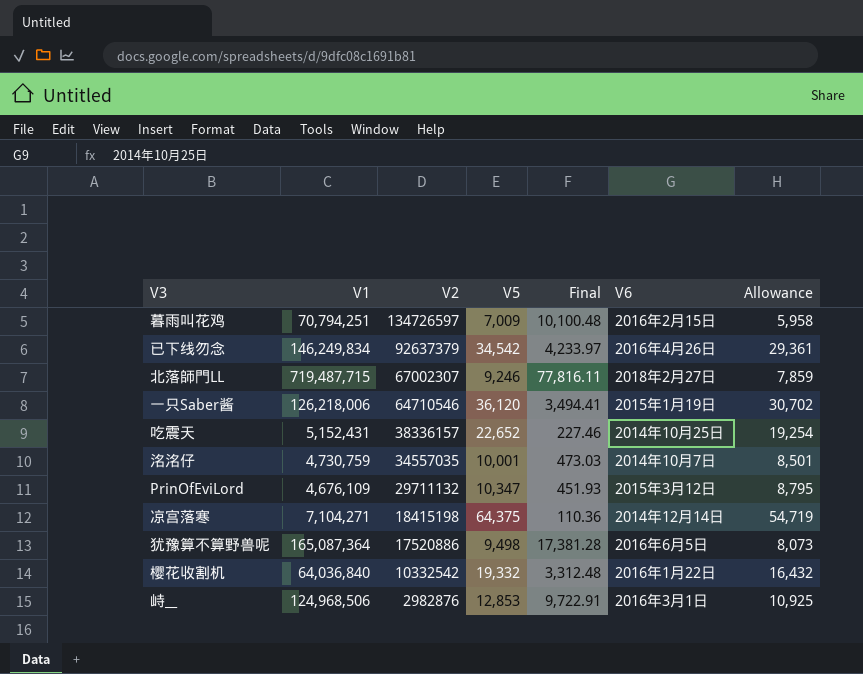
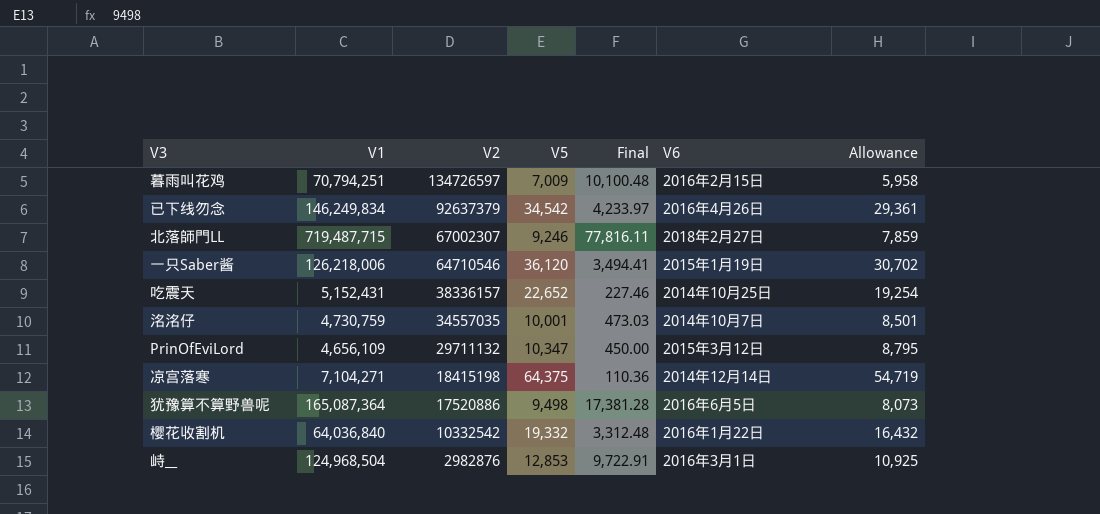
PrinOfEviLord | V1: 4,676,109 -> 4,656,109
PrinOfEviLord | Final: 451.93 -> 450.00
峙__ | V1: 124,968,506 -> 124,968,504

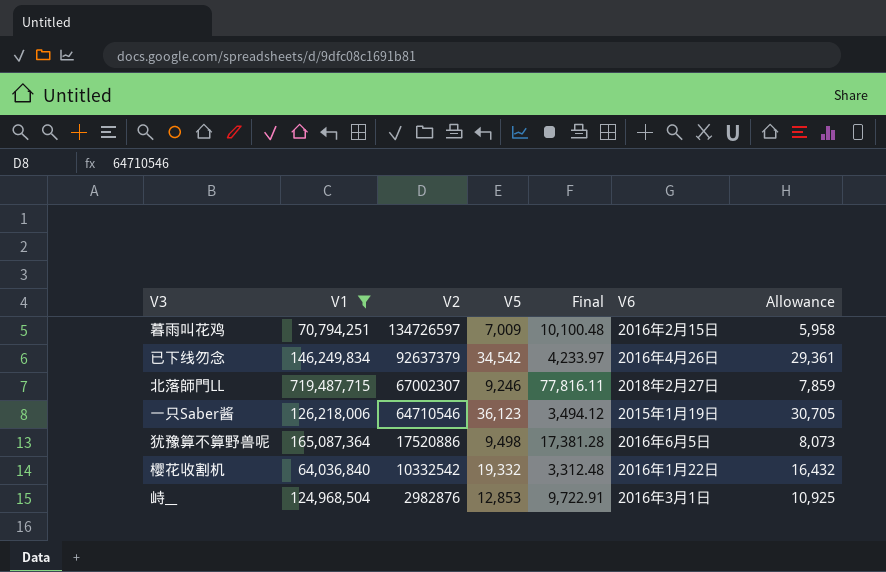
filter: none -> V1 >= 64,036,840
一只Saber酱 | V5: 36,120 -> 36,123
一只Saber酱 | Final: 3,494.41 -> 3,494.12
一只Saber酱 | Allowance: 30,702 -> 30,705

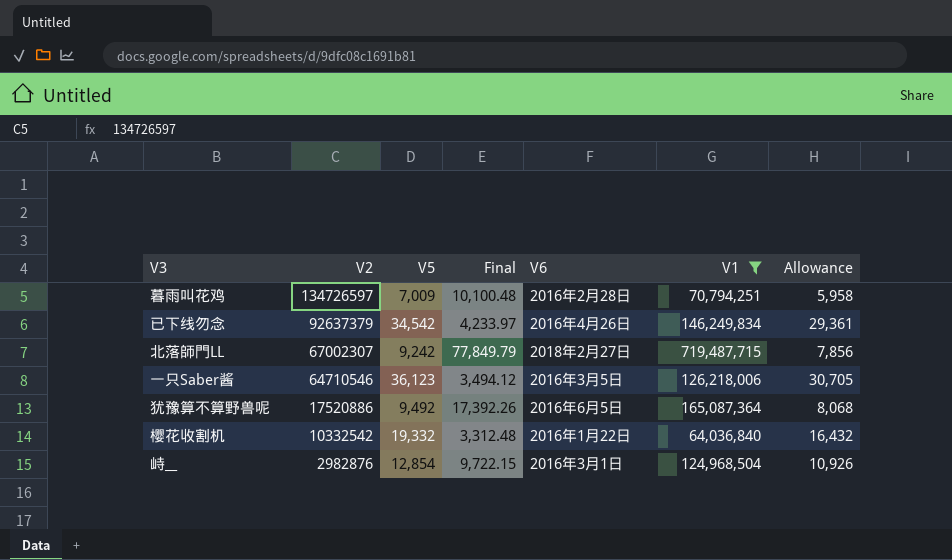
column V1 | position: 2 -> 6
暮雨叫花鸡 | V6: 2016年2月15日 -> 2016年2月28日
北落師門LL | V5: 9,246 -> 9,242
北落師門LL | Final: 77,816.11 -> 77,849.79
北落師門LL | Allowance: 7,859 -> 7,856
一只Saber酱 | V6: 2015年1月19日 -> 2016年3月5日
犹豫算不算野兽呢 | V5: 9,498 -> 9,492
犹豫算不算野兽呢 | Final: 17,381.28 -> 17,392.26
犹豫算不算野兽呢 | Allowance: 8,073 -> 8,068
峙__ | V5: 12,853 -> 12,854
峙__ | Final: 9,722.91 -> 9,722.15
峙__ | Allowance: 10,925 -> 10,926

